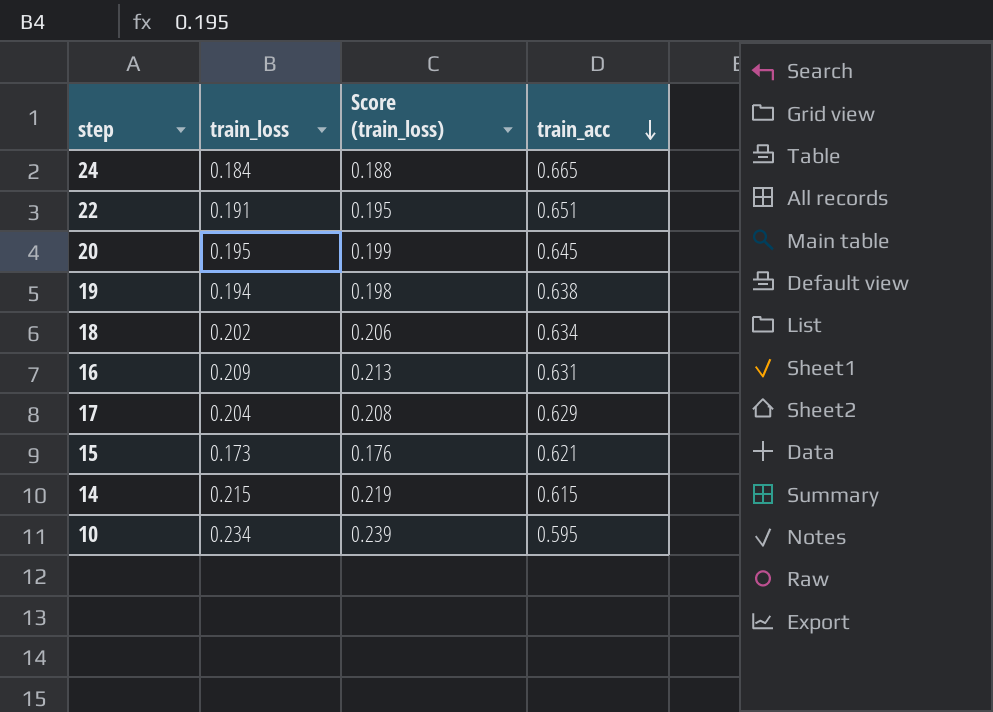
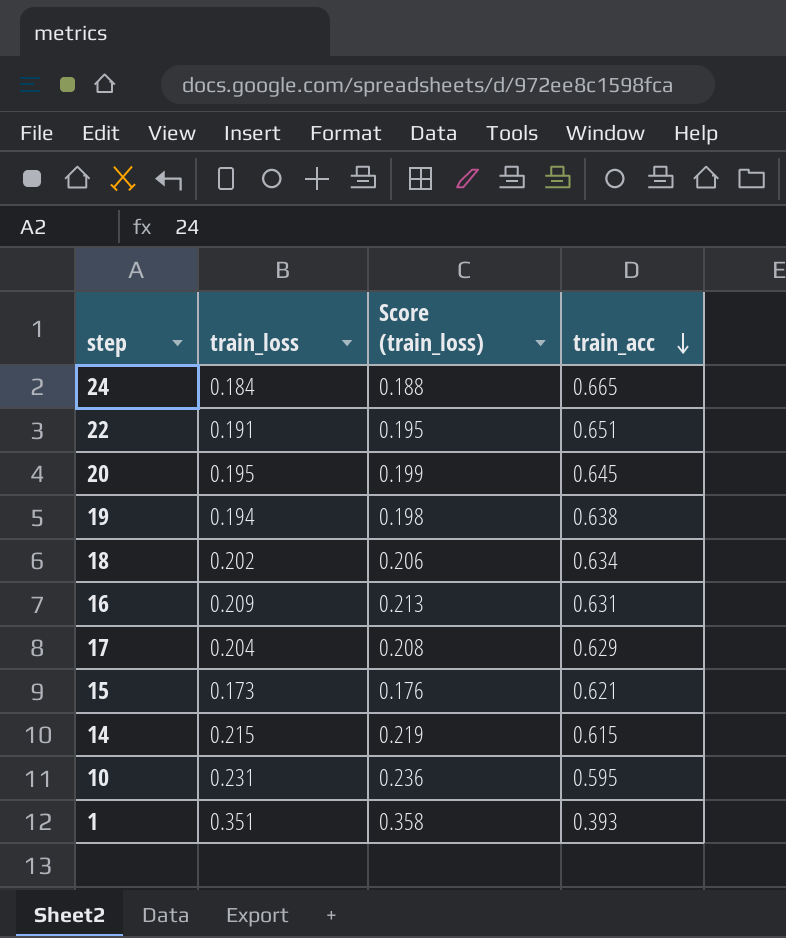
10 | train_loss: 0.234 -> 0.231
10 | Score (train_loss): 0.239 -> 0.236
row 1: none -> 0.351 | 0.358 | 0.393

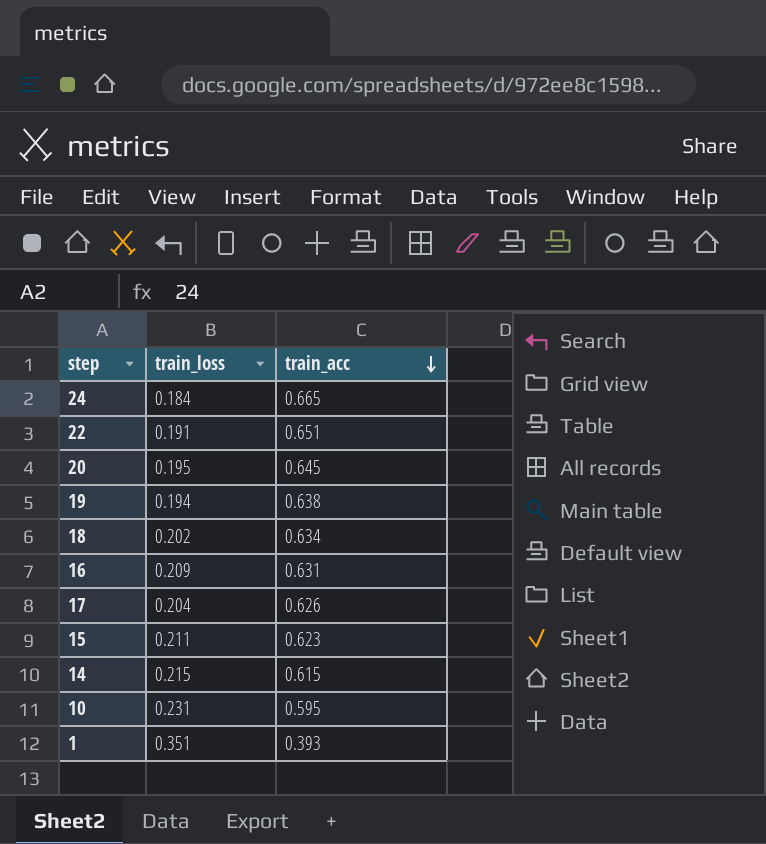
column Score (train_loss) | formula: [train_loss] * 1.02 -> none
17 | train_acc: 0.629 -> 0.626
15 | train_loss: 0.173 -> 0.211
15 | train_acc: 0.621 -> 0.623

